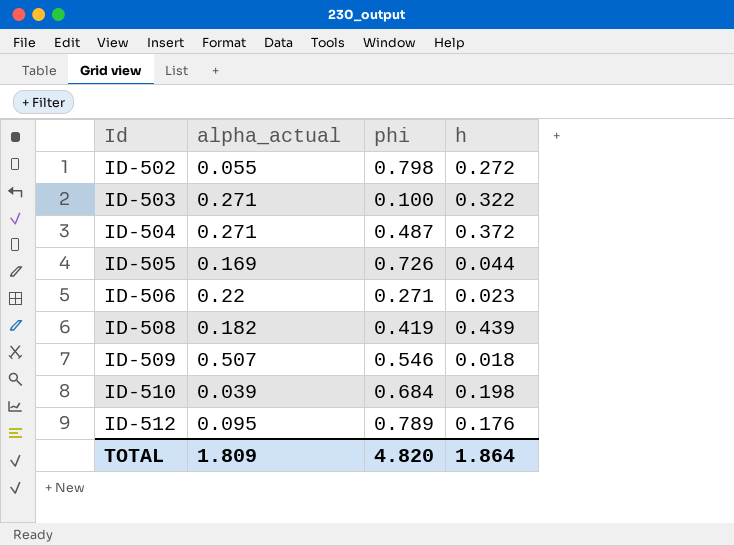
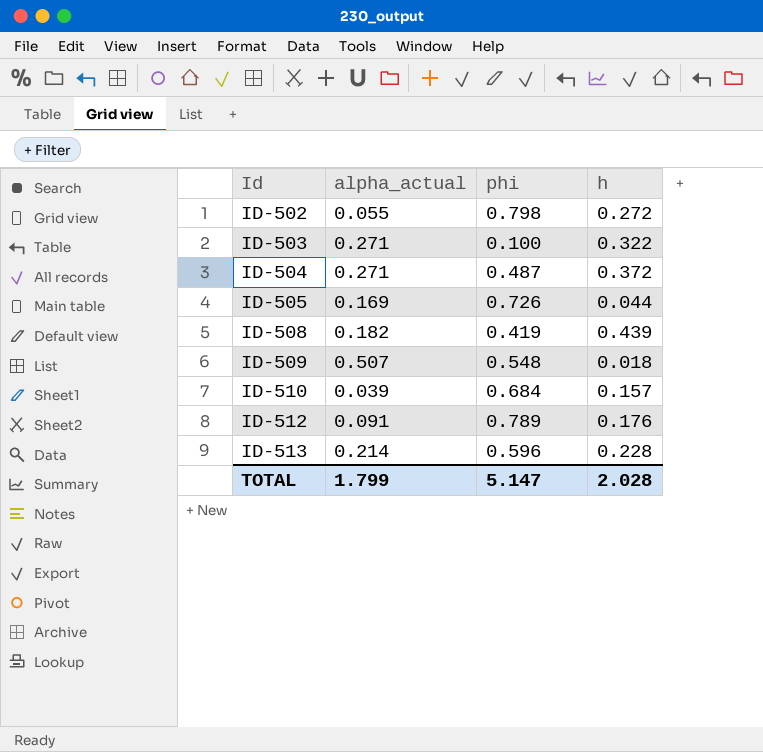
row ID-506: 0.22 | 0.271 | 0.023 -> none
ID-509 | phi: 0.546 -> 0.548
ID-510 | h: 0.198 -> 0.157
ID-512 | alpha_actual: 0.095 -> 0.091
row ID-513: none -> 0.214 | 0.596 | 0.228
TOTAL | alpha_actual: 1.809 -> 1.799
TOTAL | phi: 4.820 -> 5.147
TOTAL | h: 1.864 -> 2.028

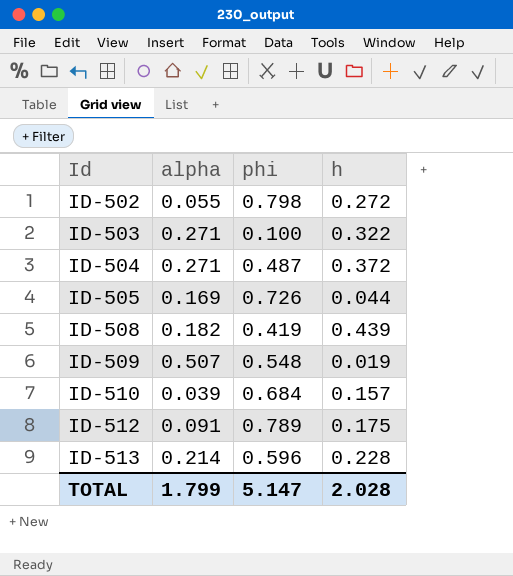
column name: alpha_actual -> alpha
ID-509 | h: 0.018 -> 0.019
ID-512 | h: 0.176 -> 0.175

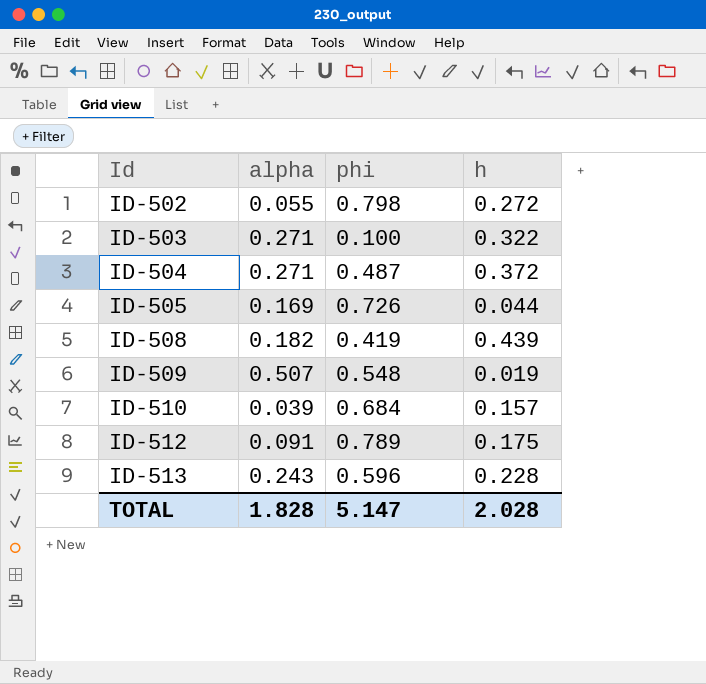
ID-513 | alpha: 0.214 -> 0.243
TOTAL | alpha: 1.799 -> 1.828

